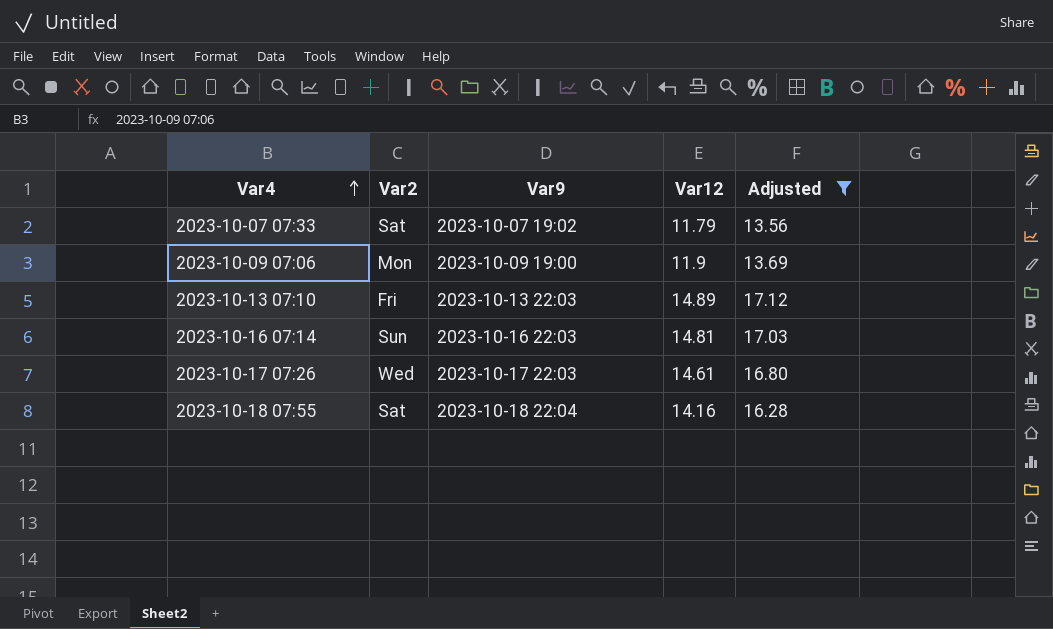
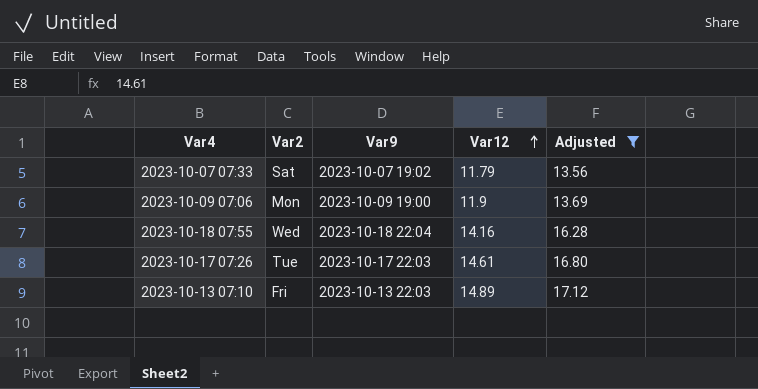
row order: Var4 ascending -> Var12 ascending
row 2023-10-16 07:14: Sun | 2023-10-16 22:03 | 14.81 | 17.03 -> none
2023-10-18 07:55 | Var2: Sat -> Wed
2023-10-17 07:26 | Var2: Wed -> Tue

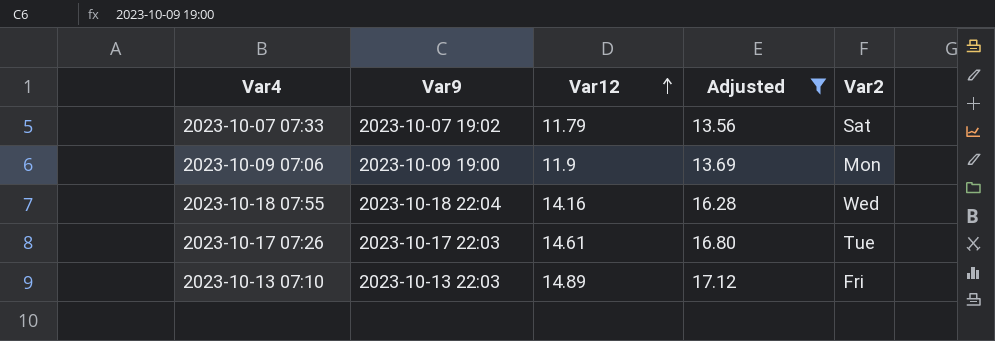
column Var2 | position: 2 -> 5

